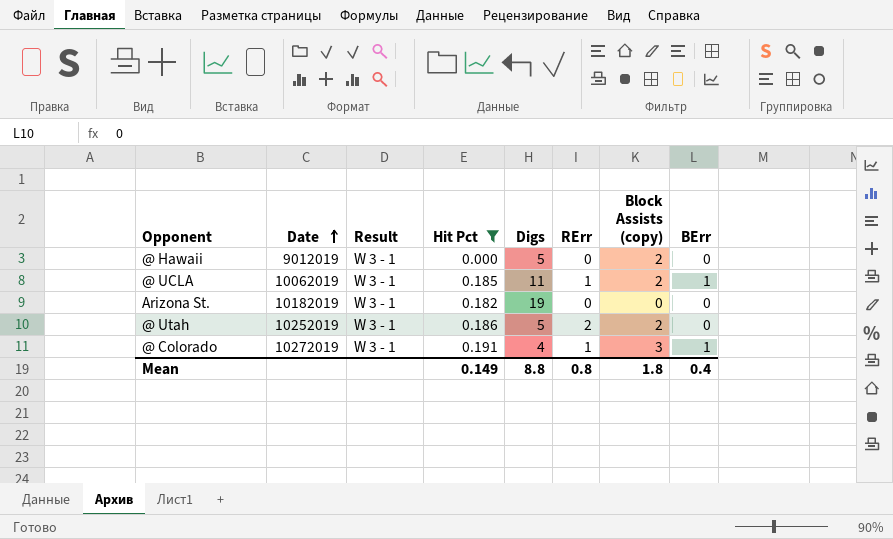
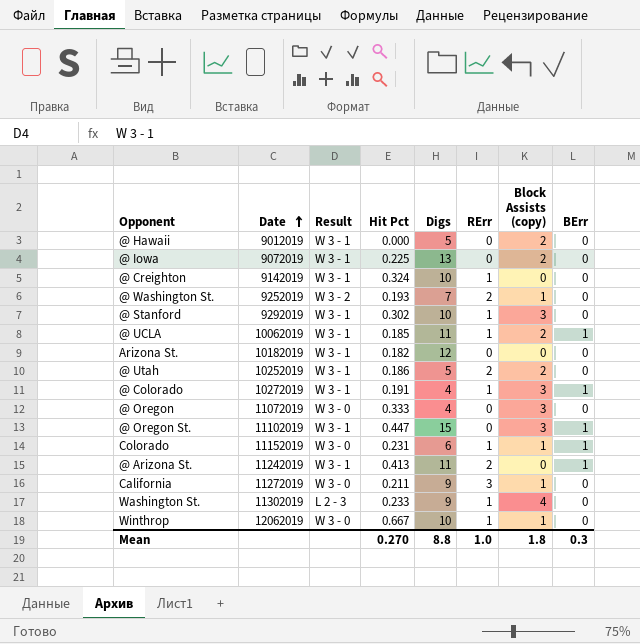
filter: Hit Pct <= 0.191 -> none
Arizona St. | Digs: 19 -> 12
Mean | Hit Pct: 0.149 -> 0.270
Mean | RErr: 0.8 -> 1.0
Mean | BErr: 0.4 -> 0.3

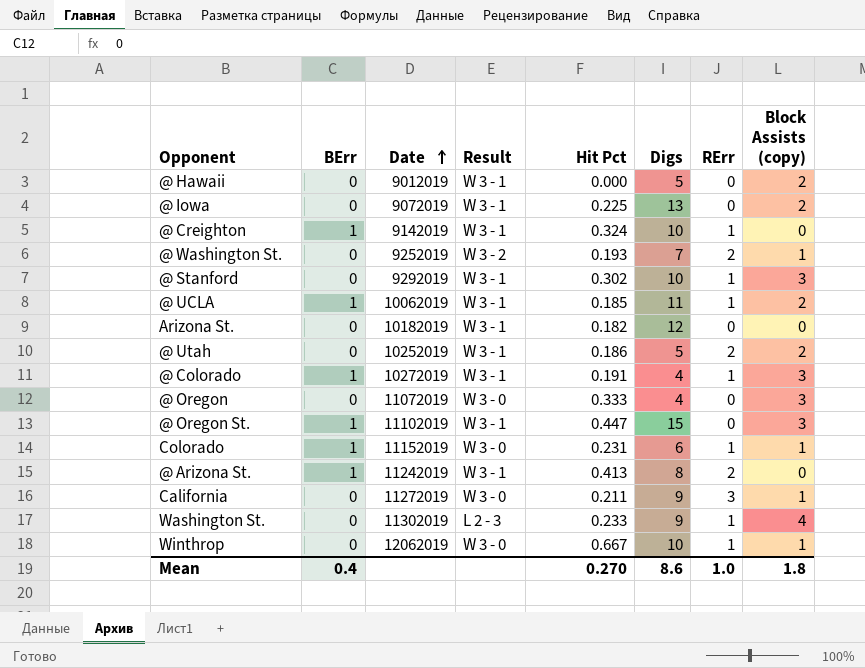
column BErr | position: 8 -> 2
@ Creighton | BErr: 0 -> 1
@ Arizona St. | Digs: 11 -> 8
Mean | BErr: 0.3 -> 0.4
Mean | Digs: 8.8 -> 8.6

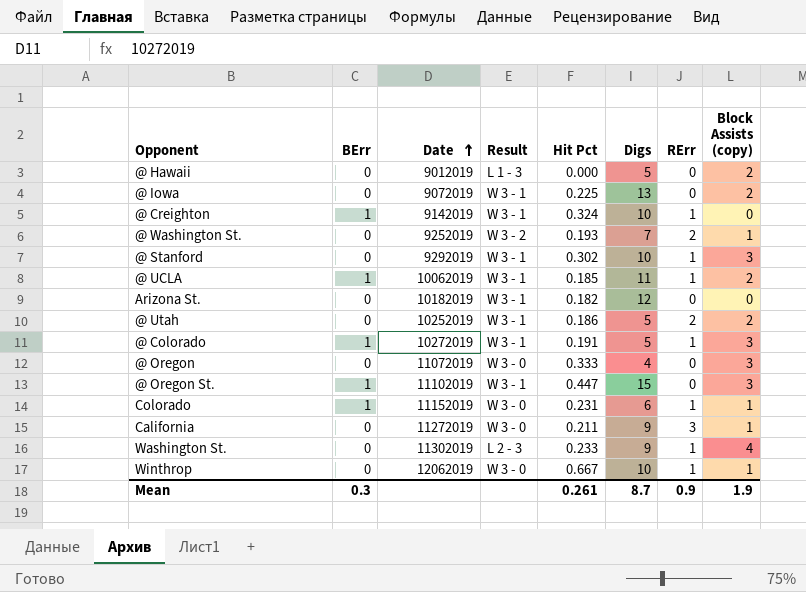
row @ Arizona St.: 1 | 11242019 | W 3 - 1 | 0.413 | 8 | 2 | 0 -> none
@ Hawaii | Result: W 3 - 1 -> L 1 - 3
@ Colorado | Digs: 4 -> 5
Mean | BErr: 0.4 -> 0.3
Mean | Hit Pct: 0.270 -> 0.261
Mean | Digs: 8.6 -> 8.7
Mean | RErr: 1.0 -> 0.9
Mean | Block Assists (copy): 1.8 -> 1.9

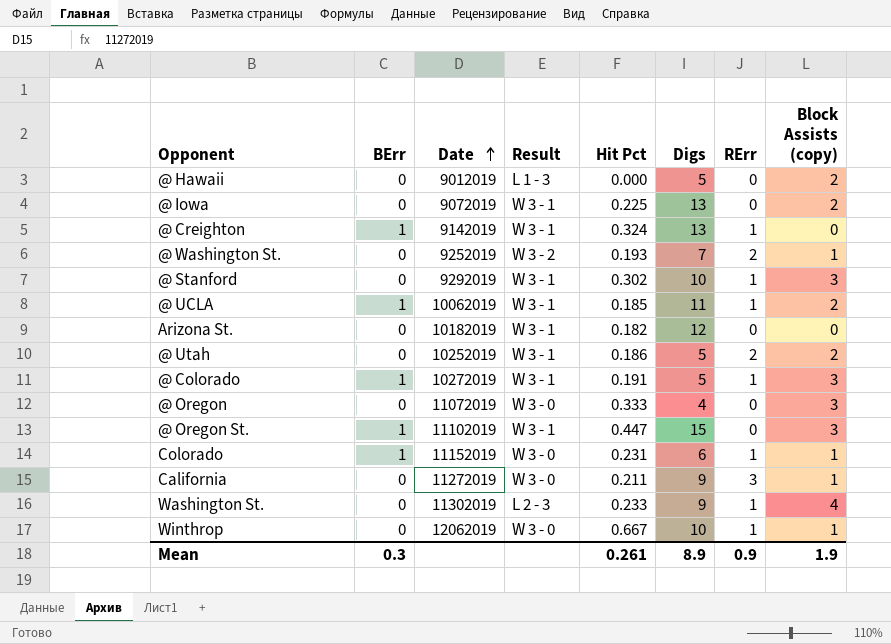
@ Creighton | Digs: 10 -> 13
Mean | Digs: 8.7 -> 8.9

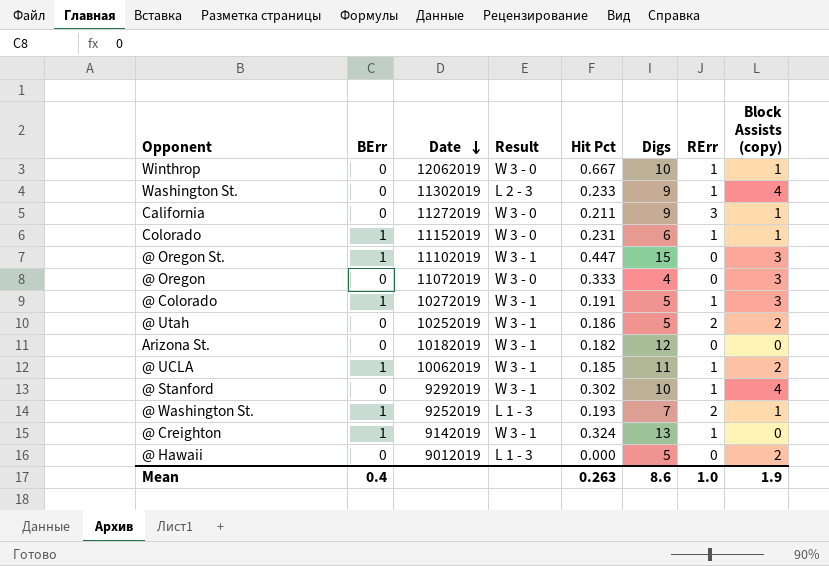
row order: Date ascending -> Date descending
row @ Iowa: 0 | 9072019 | W 3 - 1 | 0.225 | 13 | 0 | 2 -> none
@ Stanford | Block Assists (copy): 3 -> 4
@ Washington St. | BErr: 0 -> 1
@ Washington St. | Result: W 3 - 2 -> L 1 - 3
Mean | BErr: 0.3 -> 0.4
Mean | Hit Pct: 0.261 -> 0.263
Mean | Digs: 8.9 -> 8.6
Mean | RErr: 0.9 -> 1.0

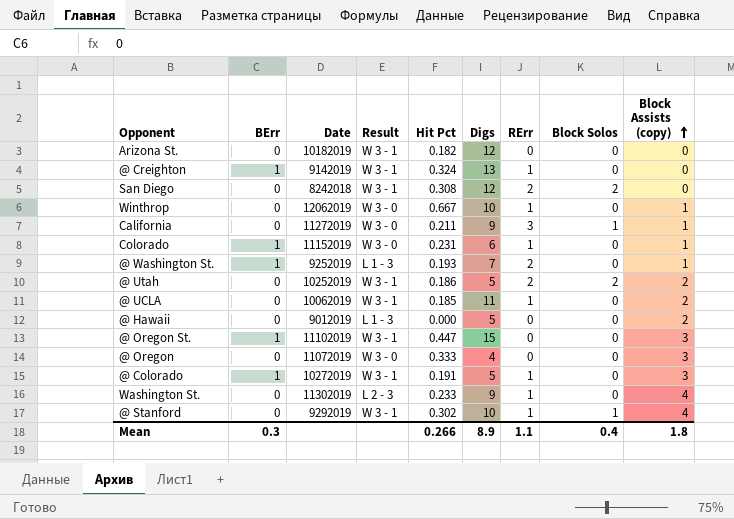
row order: Date descending -> Block Assists (copy) ascending
column Block Solos | position: none -> 8
row San Diego: none -> 0 | 8242018 | W 3 - 1 | 0.308 | 12 | 2 | 2 | 0
@ UCLA | BErr: 1 -> 0
Mean | BErr: 0.4 -> 0.3
Mean | Hit Pct: 0.263 -> 0.266
Mean | Digs: 8.6 -> 8.9
Mean | RErr: 1.0 -> 1.1
Mean | Block Assists (copy): 1.9 -> 1.8

